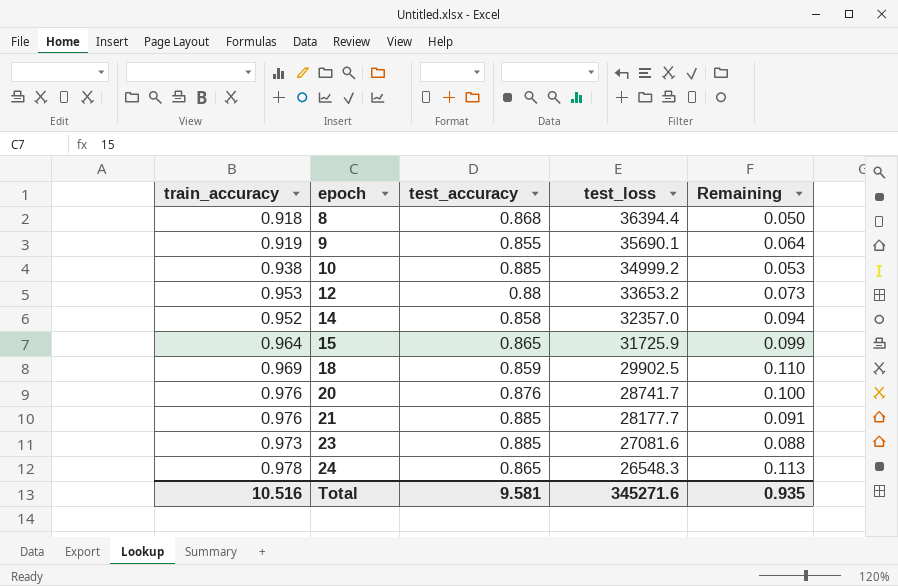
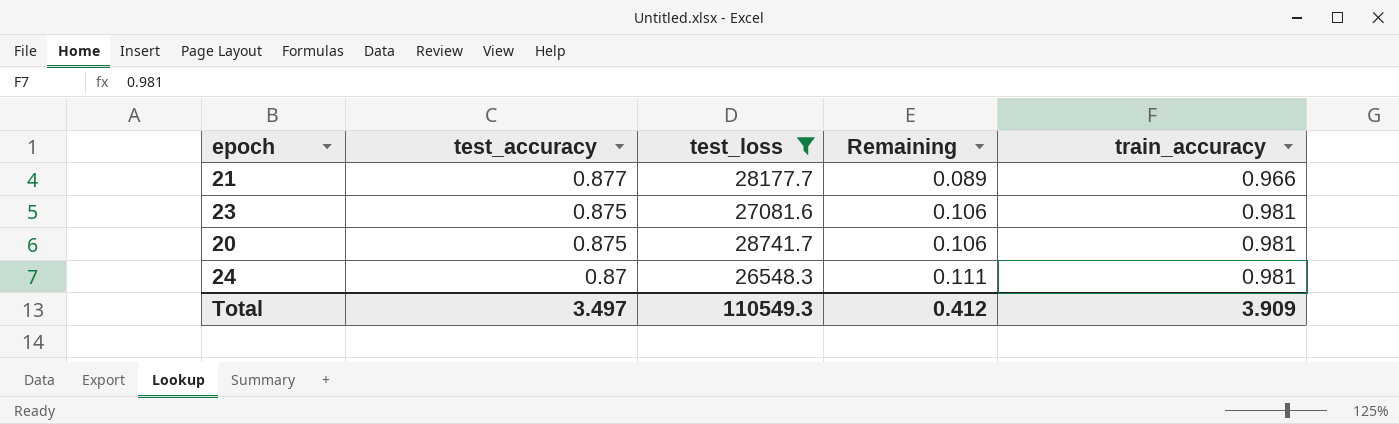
filter: none -> test_loss <= 28741.7
row order: epoch ascending -> test_accuracy descending
column train_accuracy | position: 1 -> 5
21 | test_accuracy: 0.885 -> 0.877
21 | Remaining: 0.091 -> 0.089
21 | train_accuracy: 0.976 -> 0.966
23 | test_accuracy: 0.885 -> 0.875
23 | Remaining: 0.088 -> 0.106
23 | train_accuracy: 0.973 -> 0.981
20 | test_accuracy: 0.876 -> 0.875
20 | Remaining: 0.100 -> 0.106
20 | train_accuracy: 0.976 -> 0.981
24 | test_accuracy: 0.865 -> 0.87
24 | Remaining: 0.113 -> 0.111
24 | train_accuracy: 0.978 -> 0.981
Total | test_accuracy: 9.581 -> 3.497
Total | test_loss: 345271.6 -> 110549.3
Total | Remaining: 0.935 -> 0.412
Total | train_accuracy: 10.516 -> 3.909

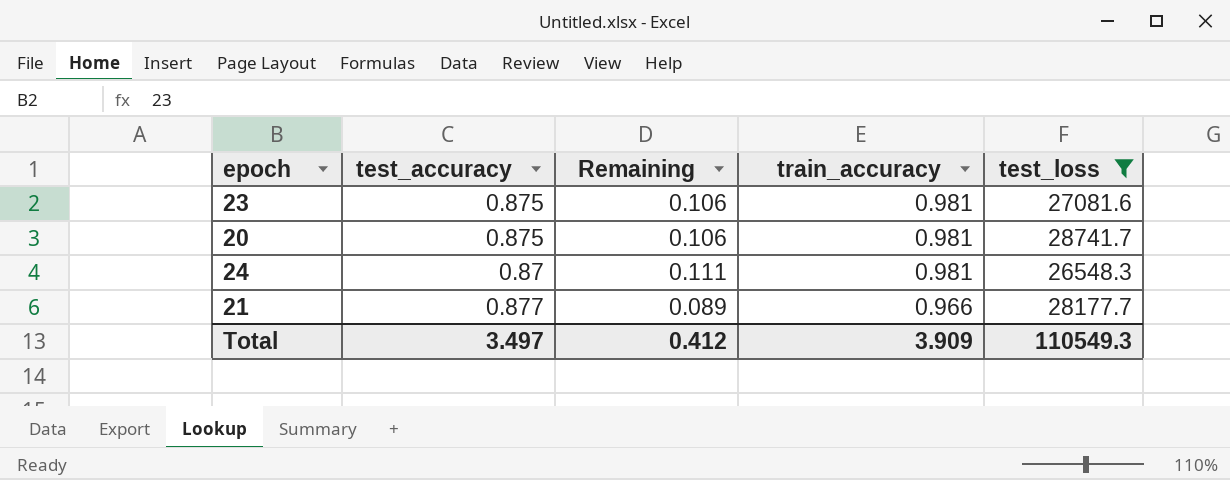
row order: test_accuracy descending -> train_accuracy descending
column test_loss | position: 3 -> 5

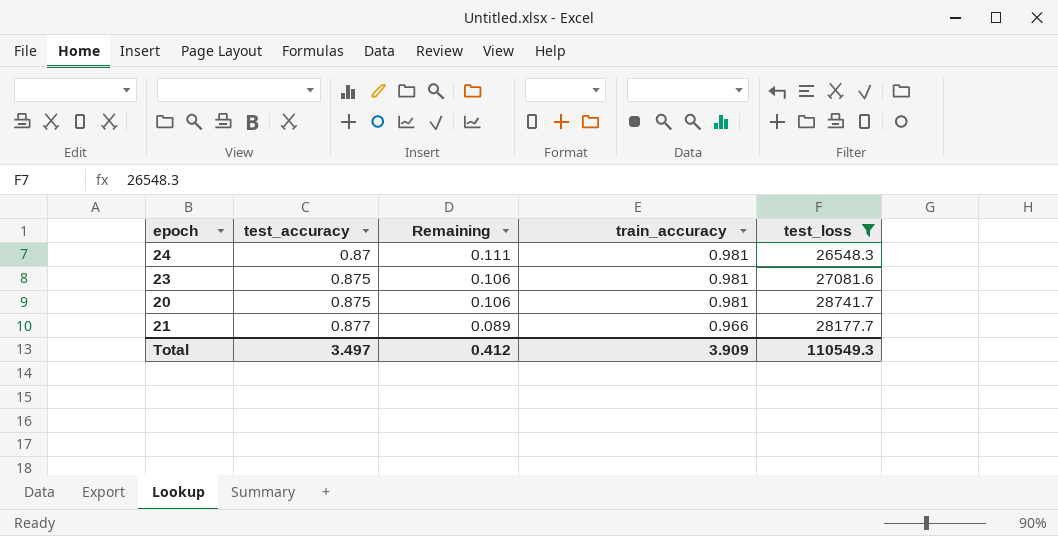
row order: train_accuracy descending -> test_accuracy ascending

